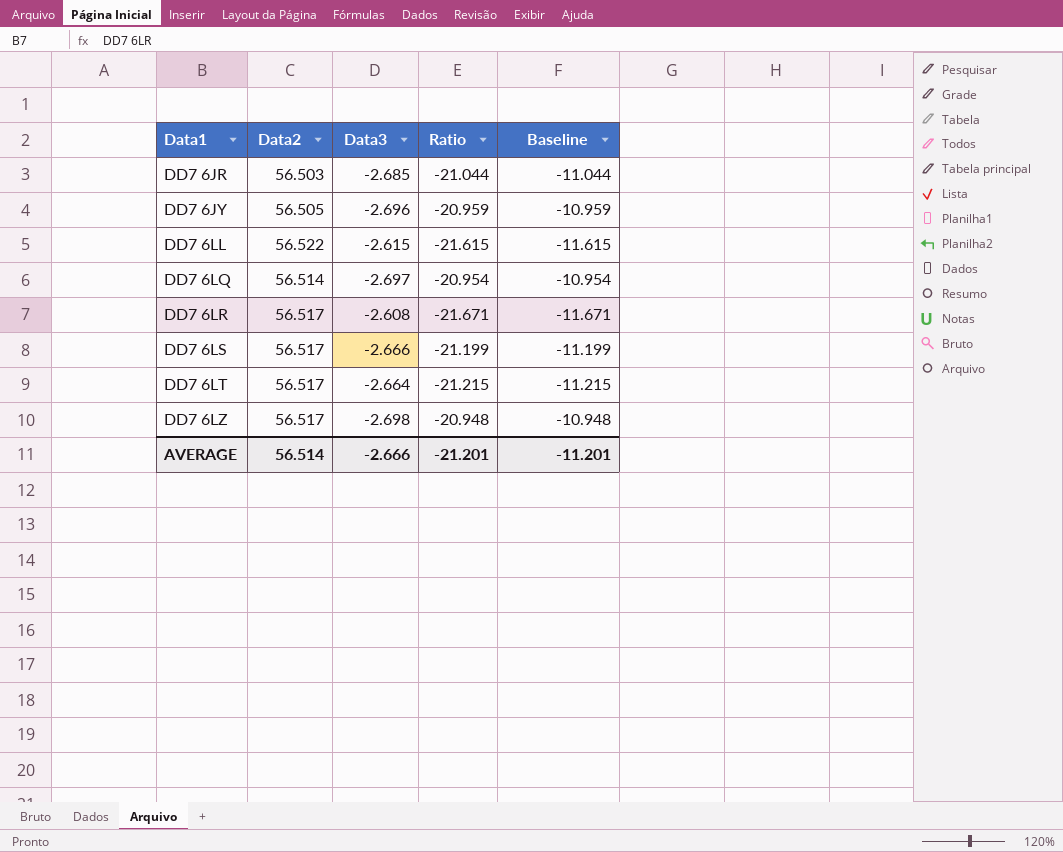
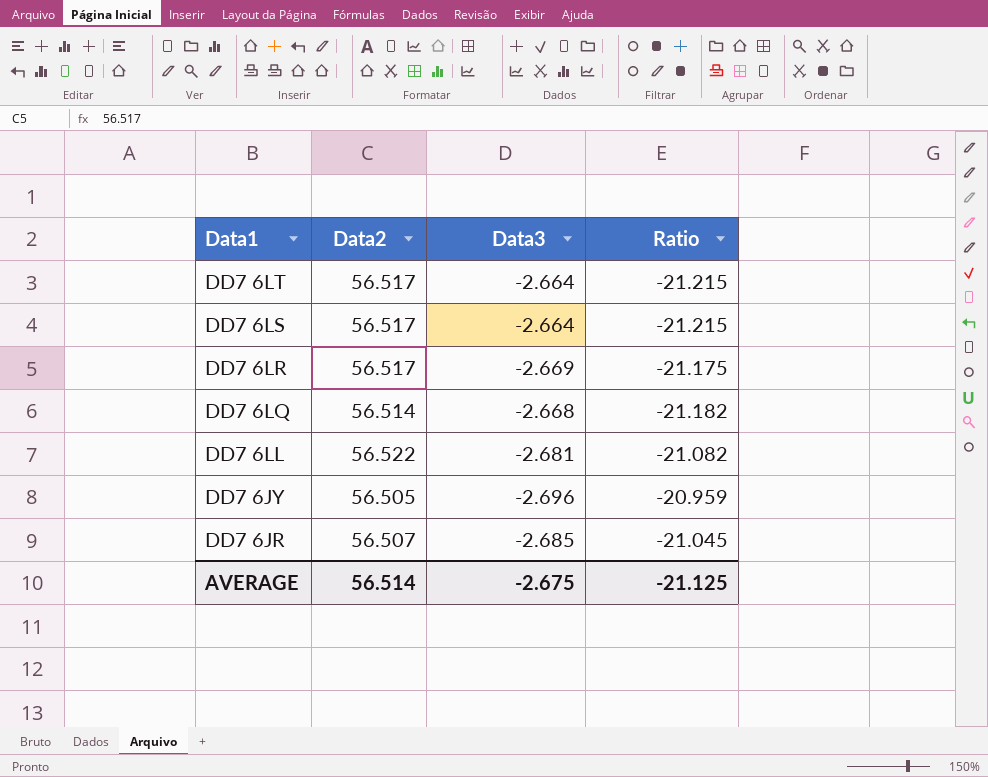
row order: Data1 ascending -> Data1 descending
column Baseline | formula: [Ratio] + 10 -> none
row DD7 6LZ: 56.517 | -2.698 | -20.948 | -10.948 -> none
DD7 6LS | Data3: -2.666 -> -2.664
DD7 6LS | Ratio: -21.199 -> -21.215
DD7 6LR | Data3: -2.608 -> -2.669
DD7 6LR | Ratio: -21.671 -> -21.175
DD7 6LQ | Data3: -2.697 -> -2.668
DD7 6LQ | Ratio: -20.954 -> -21.182
DD7 6LL | Data3: -2.615 -> -2.681
DD7 6LL | Ratio: -21.615 -> -21.082
DD7 6JR | Data2: 56.503 -> 56.507
DD7 6JR | Ratio: -21.044 -> -21.045
AVERAGE | Data3: -2.666 -> -2.675
AVERAGE | Ratio: -21.201 -> -21.125

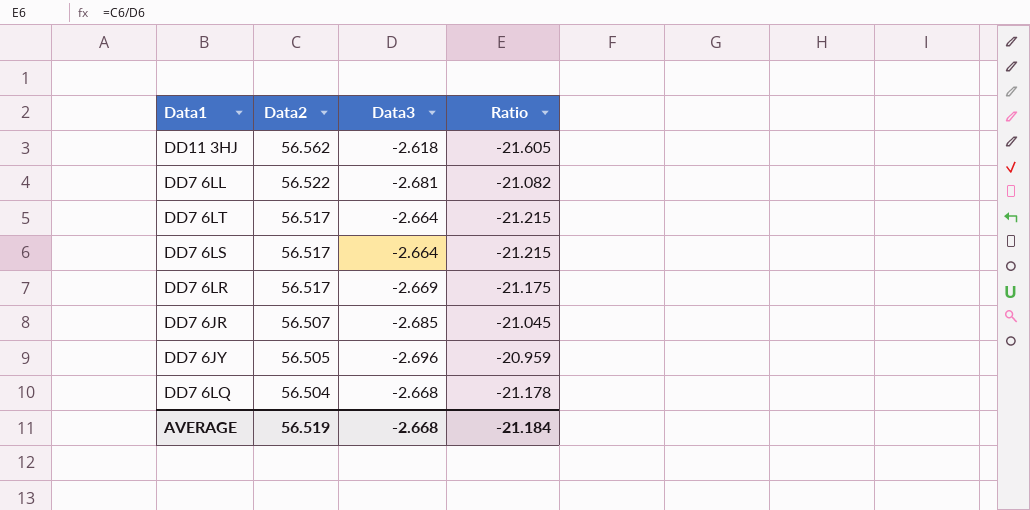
row order: Data1 descending -> Data2 descending
row DD11 3HJ: none -> 56.562 | -2.618 | -21.605
DD7 6LQ | Data2: 56.514 -> 56.504
DD7 6LQ | Ratio: -21.182 -> -21.178
AVERAGE | Data2: 56.514 -> 56.519
AVERAGE | Data3: -2.675 -> -2.668
AVERAGE | Ratio: -21.125 -> -21.184

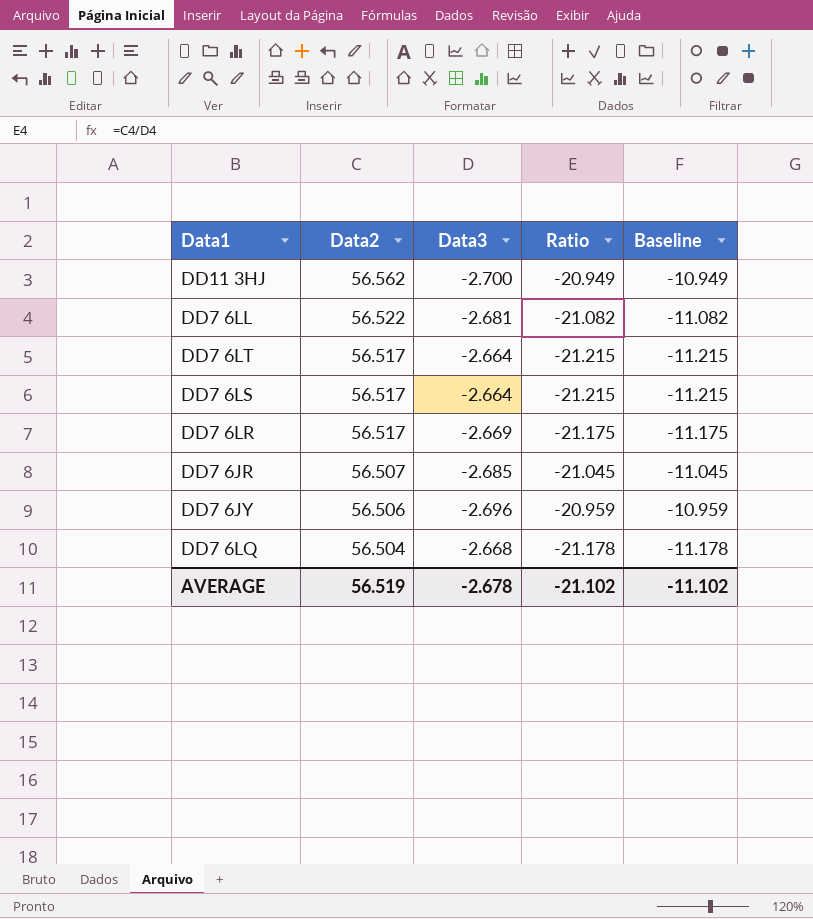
column Baseline | formula: none -> [Ratio] + 10
DD11 3HJ | Data3: -2.618 -> -2.700
DD11 3HJ | Ratio: -21.605 -> -20.949
DD7 6JY | Data2: 56.505 -> 56.506
AVERAGE | Data3: -2.668 -> -2.678
AVERAGE | Ratio: -21.184 -> -21.102

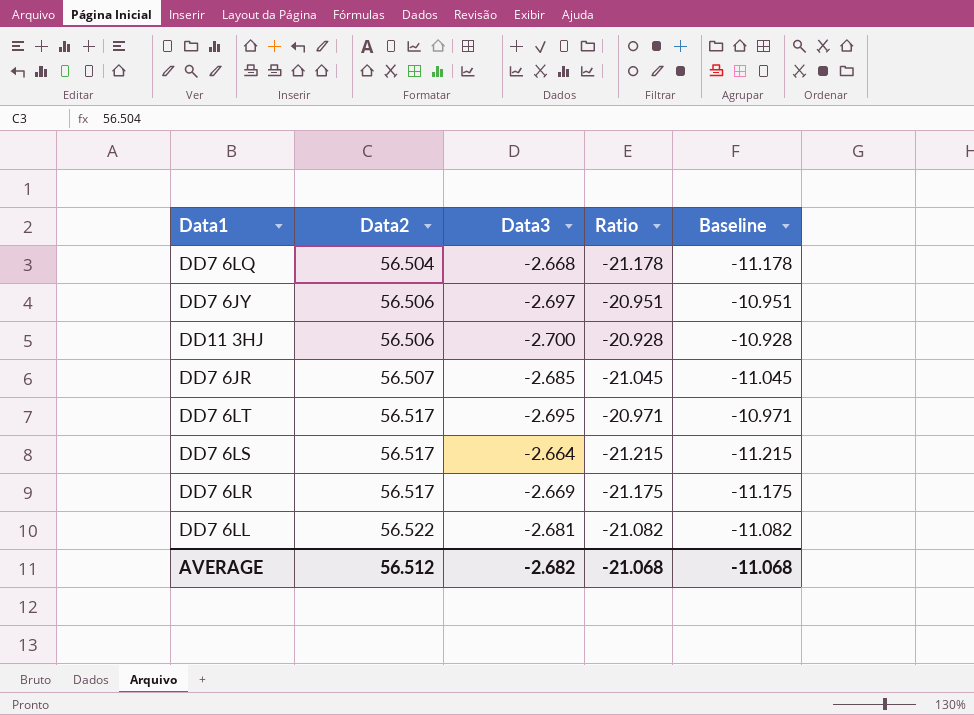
row order: Data2 descending -> Data2 ascending
DD7 6JY | Data3: -2.696 -> -2.697
DD7 6JY | Ratio: -20.959 -> -20.951
DD7 6JY | Baseline: -10.959 -> -10.951
DD11 3HJ | Data2: 56.562 -> 56.506
DD11 3HJ | Ratio: -20.949 -> -20.928
DD11 3HJ | Baseline: -10.949 -> -10.928
DD7 6LT | Data3: -2.664 -> -2.695
DD7 6LT | Ratio: -21.215 -> -20.971
DD7 6LT | Baseline: -11.215 -> -10.971
AVERAGE | Data2: 56.519 -> 56.512
AVERAGE | Data3: -2.678 -> -2.682
AVERAGE | Ratio: -21.102 -> -21.068
AVERAGE | Baseline: -11.102 -> -11.068

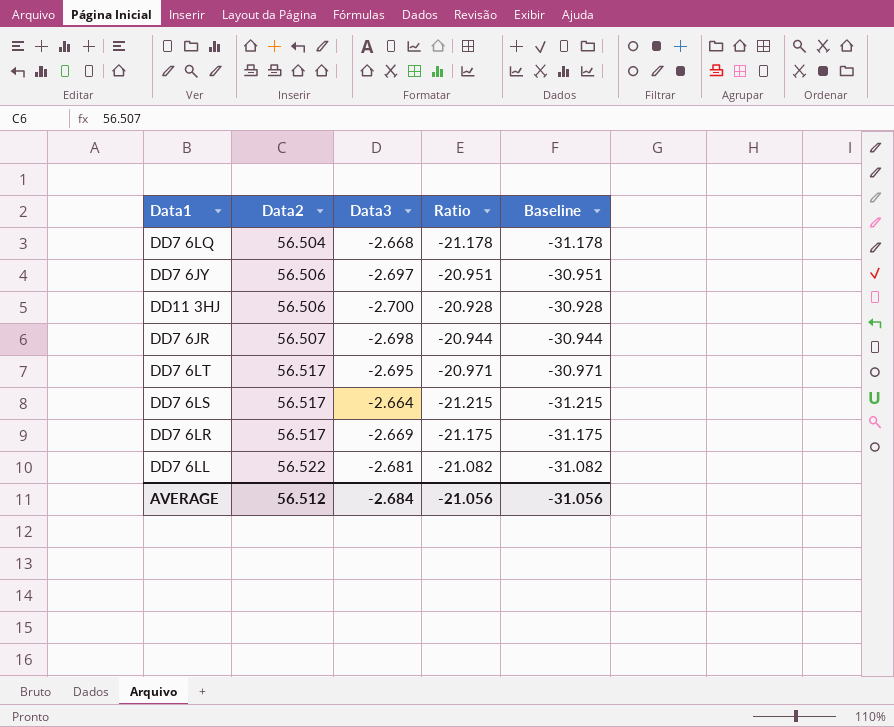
column Baseline | formula: [Ratio] + 10 -> [Ratio] - 10
DD7 6JR | Data3: -2.685 -> -2.698
DD7 6JR | Ratio: -21.045 -> -20.944
AVERAGE | Data3: -2.682 -> -2.684
AVERAGE | Ratio: -21.068 -> -21.056
AVERAGE | Baseline: -11.068 -> -31.056

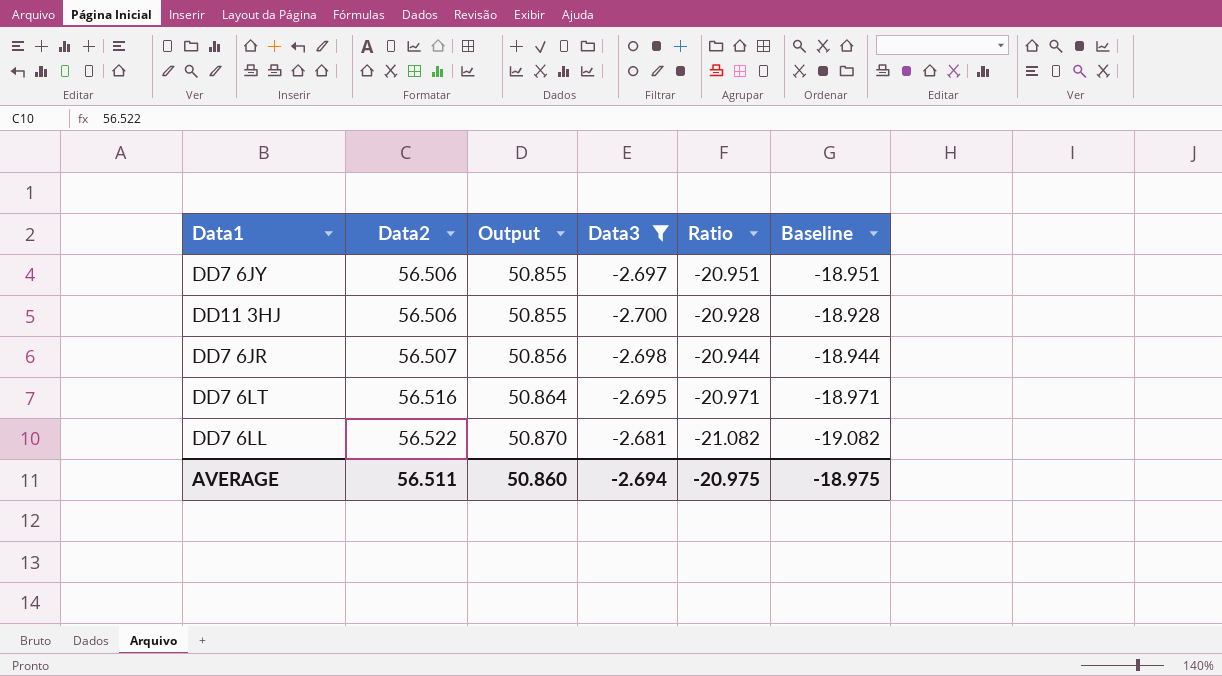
filter: none -> Data3 <= -2.681
column Output | formula: none -> [Data2] * 0.9
column Baseline | formula: [Ratio] - 10 -> [Ratio] + 2
DD7 6LT | Data2: 56.517 -> 56.516
AVERAGE | Data2: 56.512 -> 56.511
AVERAGE | Data3: -2.684 -> -2.694
AVERAGE | Ratio: -21.056 -> -20.975
AVERAGE | Baseline: -31.056 -> -18.975

